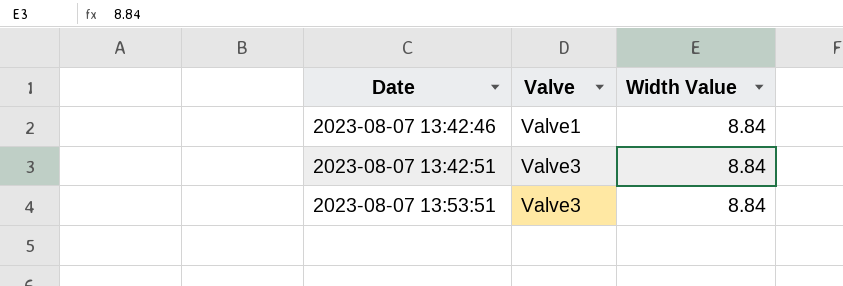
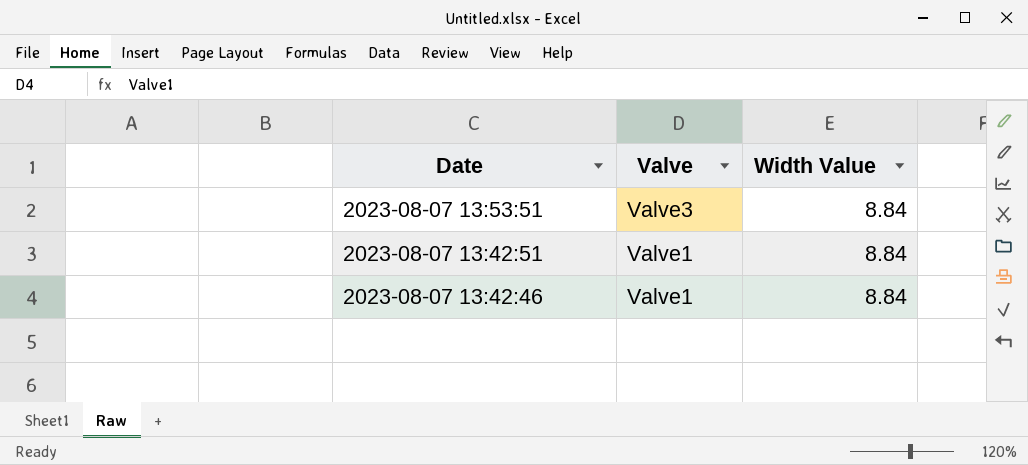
row order: Date ascending -> Date descending
2023-08-07 13:42:51 | Valve: Valve3 -> Valve1

